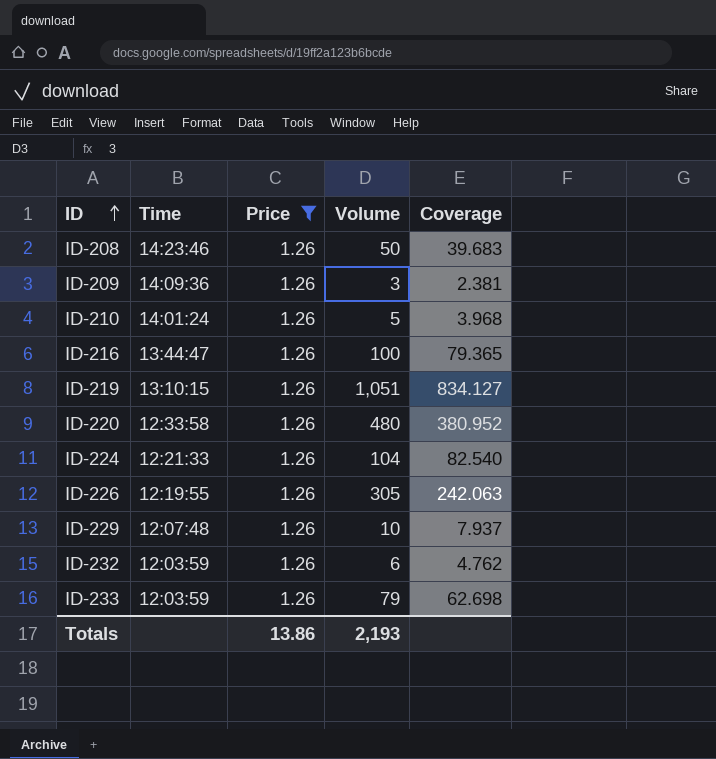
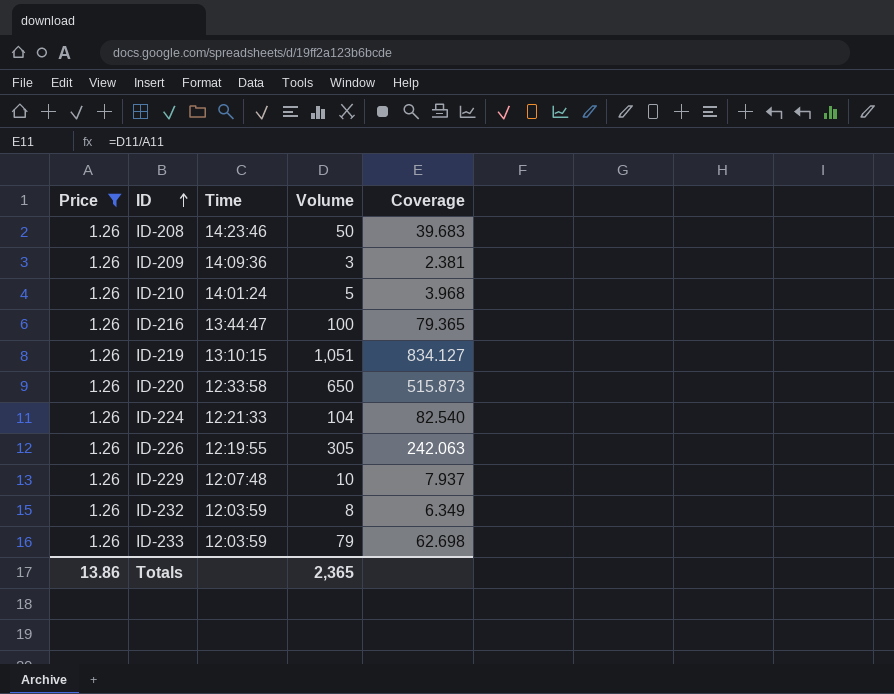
column Price | position: 3 -> 1
ID-220 | Volume: 480 -> 650
ID-220 | Coverage: 380.952 -> 515.873
ID-232 | Volume: 6 -> 8
ID-232 | Coverage: 4.762 -> 6.349
Totals | Volume: 2,193 -> 2,365

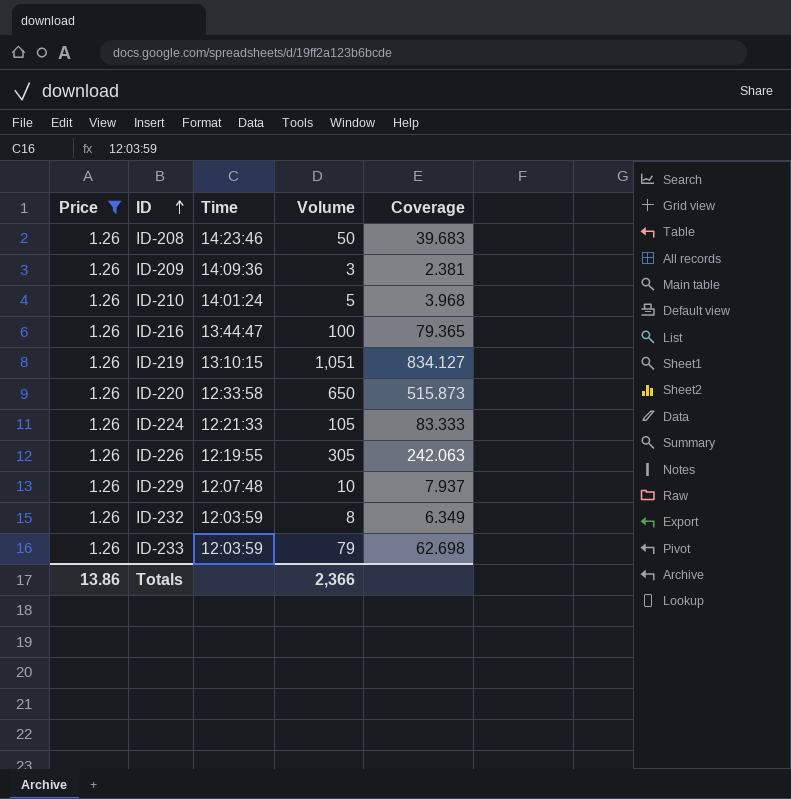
ID-224 | Volume: 104 -> 105
ID-224 | Coverage: 82.540 -> 83.333
Totals | Volume: 2,365 -> 2,366

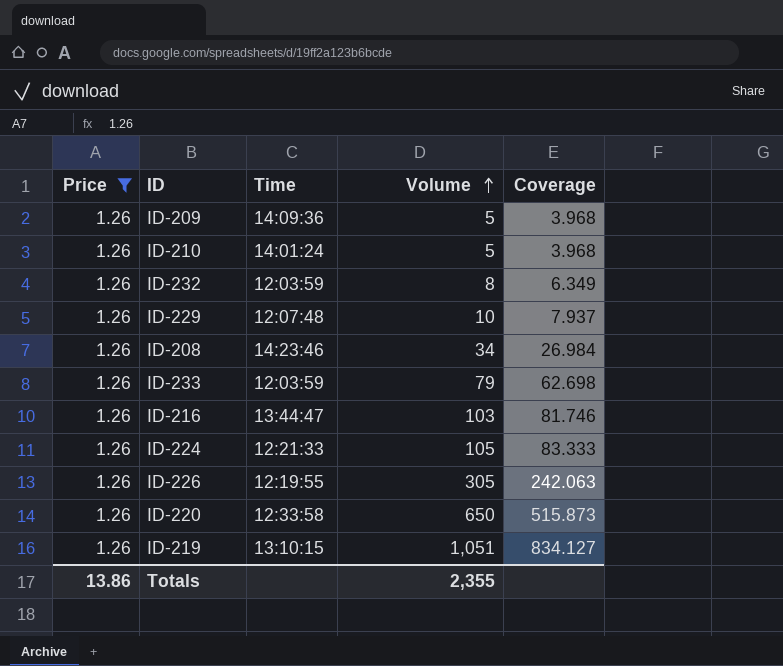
row order: ID ascending -> Volume ascending
ID-209 | Volume: 3 -> 5
ID-209 | Coverage: 2.381 -> 3.968
ID-208 | Volume: 50 -> 34
ID-208 | Coverage: 39.683 -> 26.984
ID-216 | Volume: 100 -> 103
ID-216 | Coverage: 79.365 -> 81.746
Totals | Volume: 2,366 -> 2,355

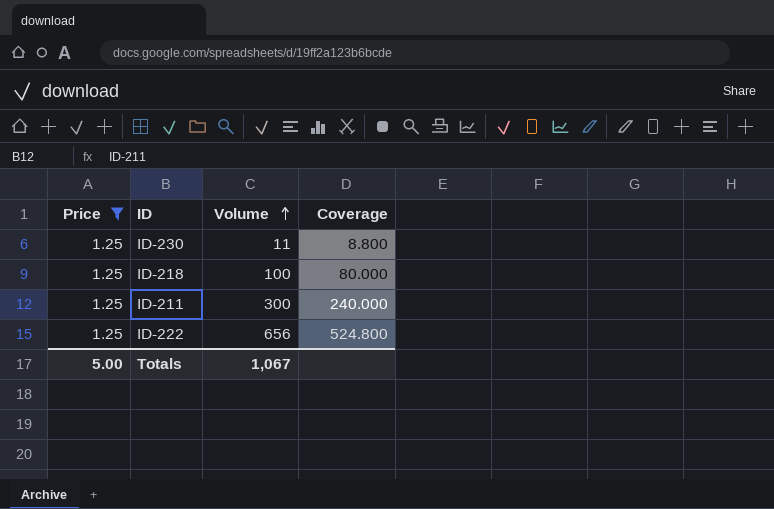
filter: Price = 1.26 -> Price = 1.25
column Time | position: 3 -> none
Totals | Price: 13.86 -> 5.00
Totals | Volume: 2,355 -> 1,067

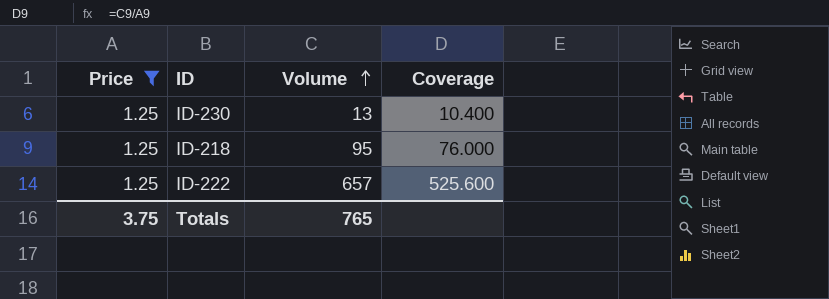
row ID-211: 1.25 | 300 | 240.000 -> none
ID-230 | Volume: 11 -> 13
ID-230 | Coverage: 8.800 -> 10.400
ID-218 | Volume: 100 -> 95
ID-218 | Coverage: 80.000 -> 76.000
ID-222 | Volume: 656 -> 657
ID-222 | Coverage: 524.800 -> 525.600
Totals | Price: 5.00 -> 3.75
Totals | Volume: 1,067 -> 765

